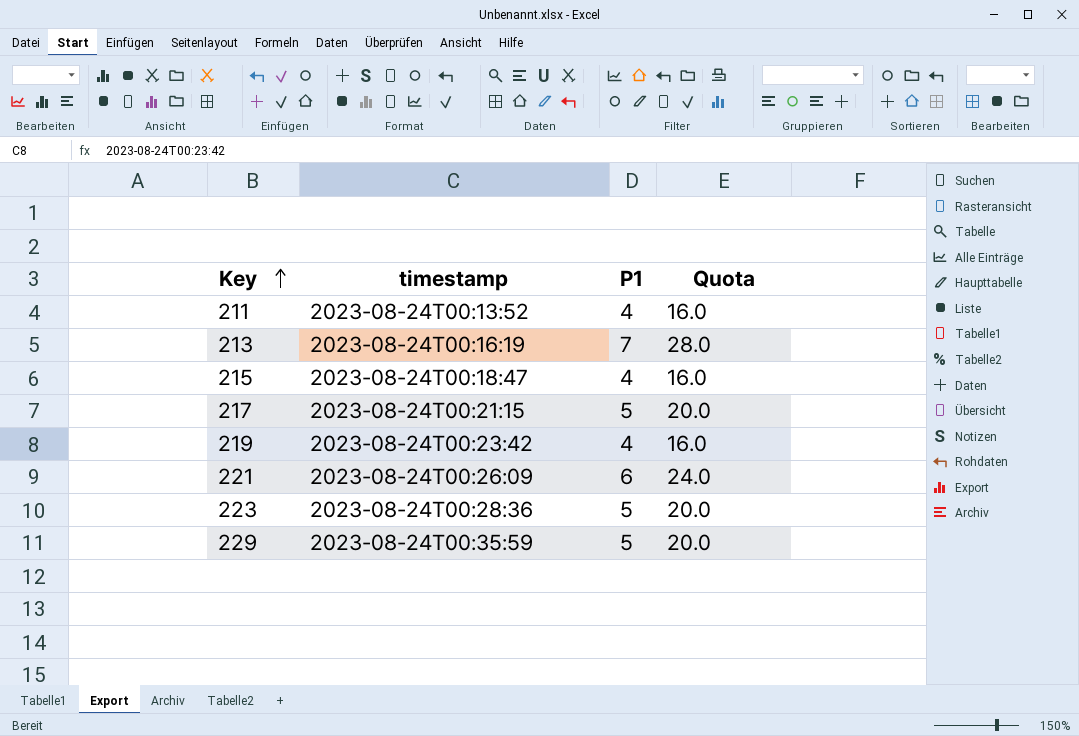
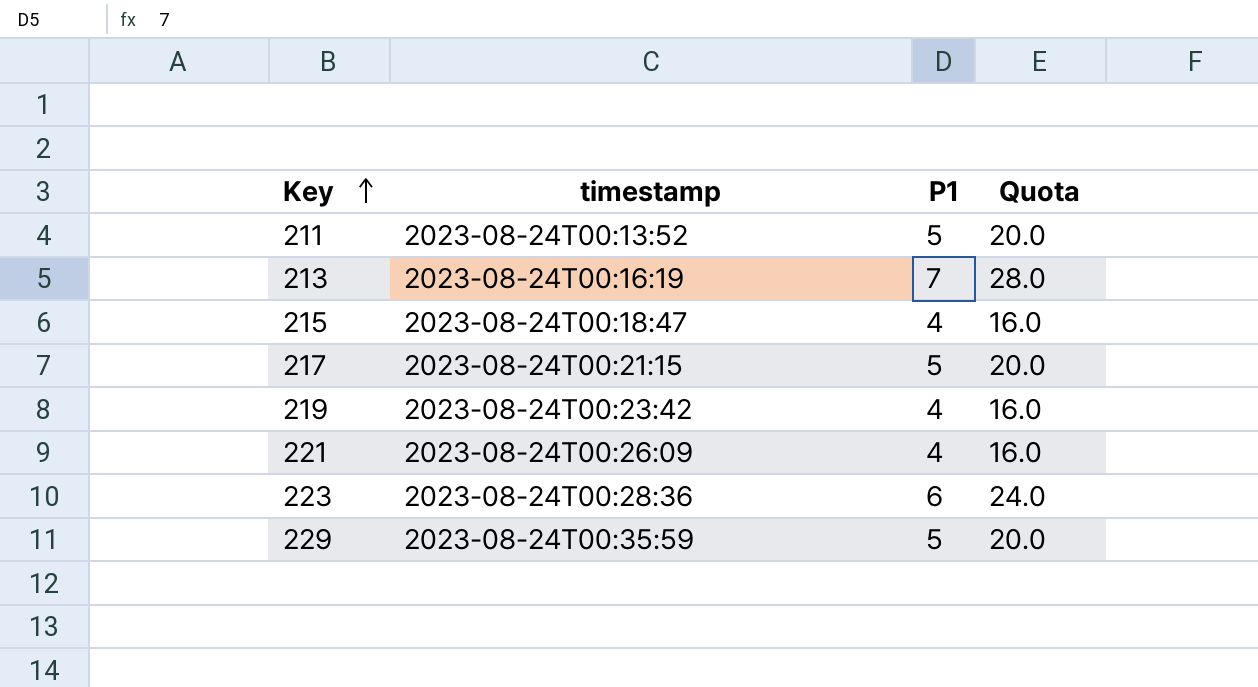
211 | P1: 4 -> 5
211 | Quota: 16.0 -> 20.0
221 | P1: 6 -> 4
221 | Quota: 24.0 -> 16.0
223 | P1: 5 -> 6
223 | Quota: 20.0 -> 24.0

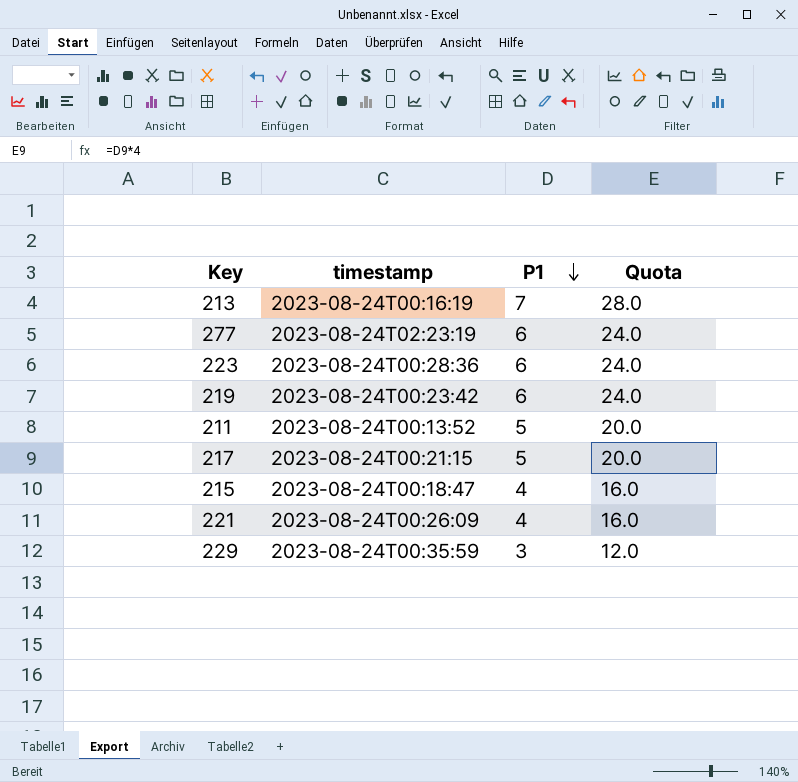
row order: Key ascending -> P1 descending
row 277: none -> 2023-08-24T02:23:19 | 6 | 24.0
219 | P1: 4 -> 6
219 | Quota: 16.0 -> 24.0
229 | P1: 5 -> 3
229 | Quota: 20.0 -> 12.0

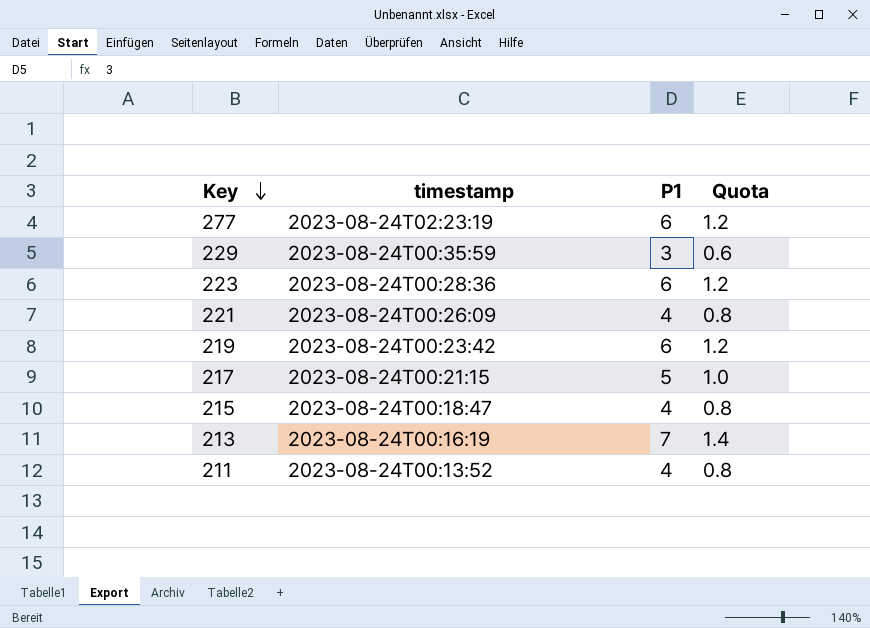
row order: P1 descending -> Key descending
column Quota | formula: [P1] * 4 -> [P1] * 0.2
211 | P1: 5 -> 4

